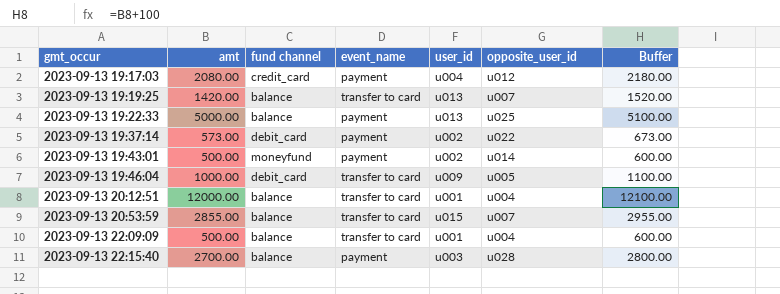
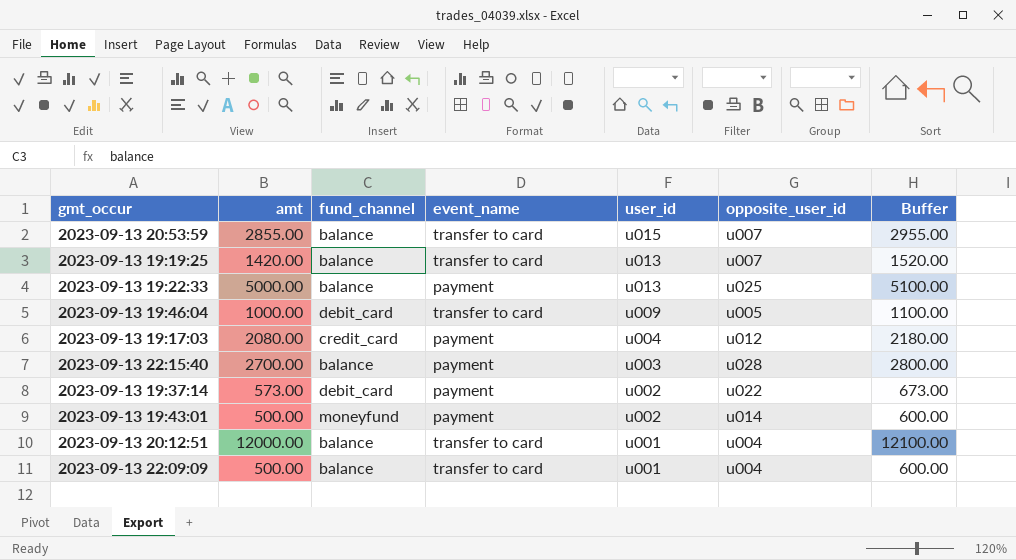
row order: gmt_occur ascending -> user_id descending
column name: fund channel -> fund_channel

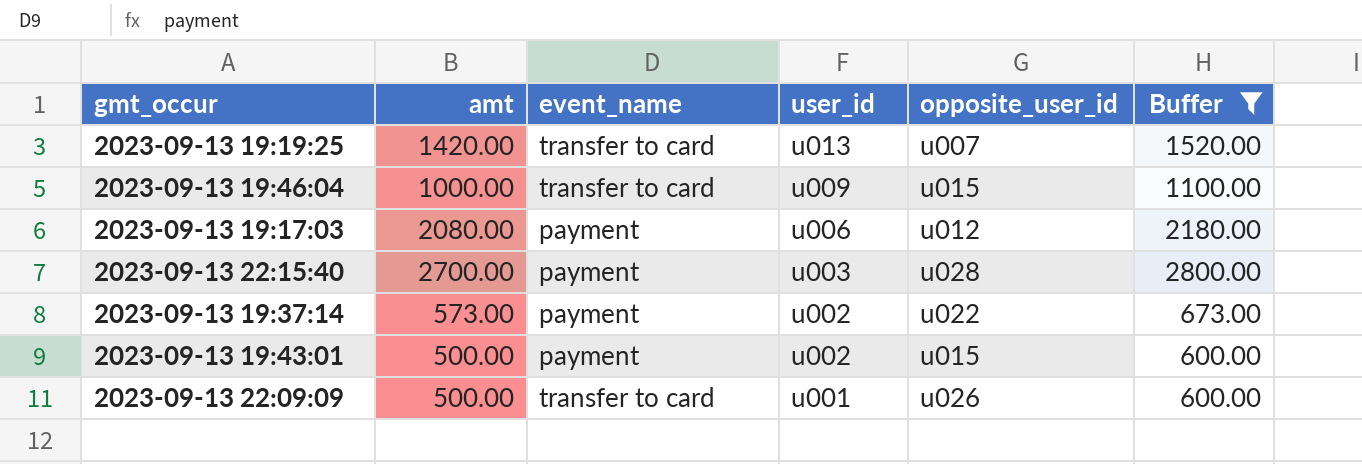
filter: none -> Buffer <= 2800.00
column fund_channel | position: 3 -> none
2023-09-13 19:46:04 | opposite_user_id: u005 -> u015
2023-09-13 19:17:03 | user_id: u004 -> u006
2023-09-13 19:43:01 | opposite_user_id: u014 -> u015
2023-09-13 22:09:09 | opposite_user_id: u004 -> u026

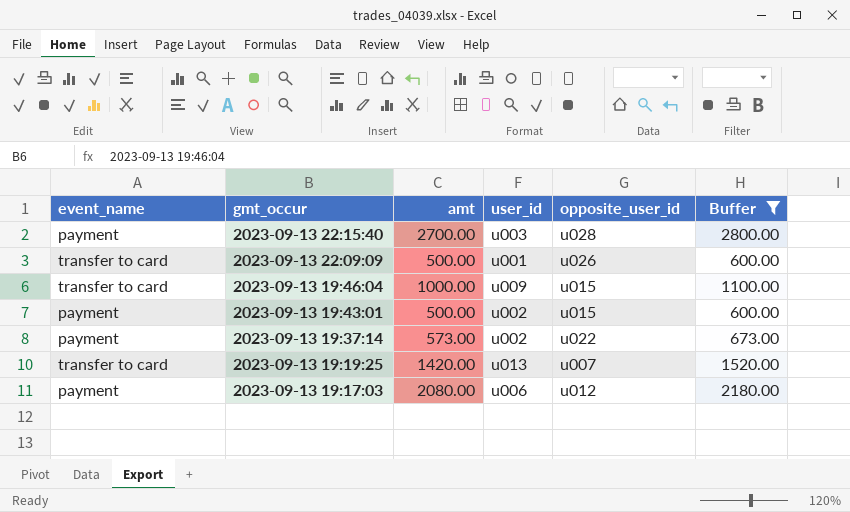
row order: user_id descending -> gmt_occur descending
column event_name | position: 3 -> 1

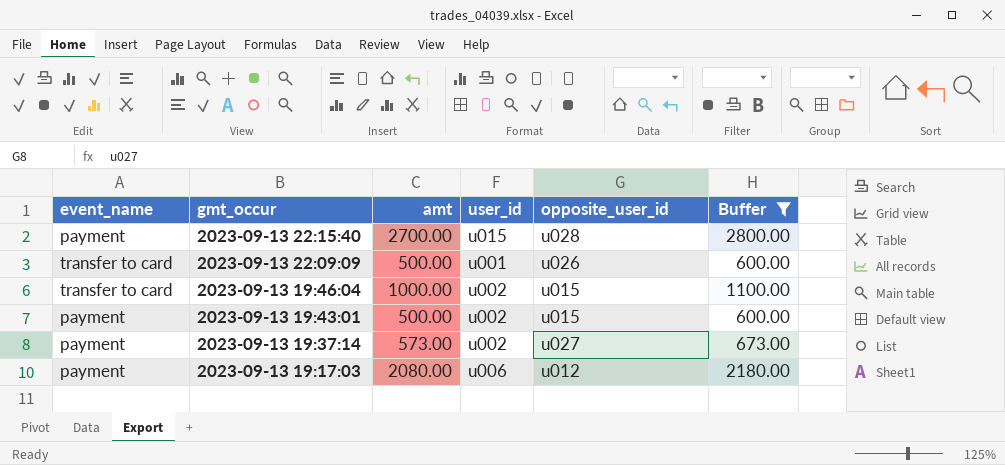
row 2023-09-13 19:19:25: transfer to card | 1420.00 | u013 | u007 | 1520.00 -> none
2023-09-13 22:15:40 | user_id: u003 -> u015
2023-09-13 19:46:04 | user_id: u009 -> u002
2023-09-13 19:37:14 | opposite_user_id: u022 -> u027

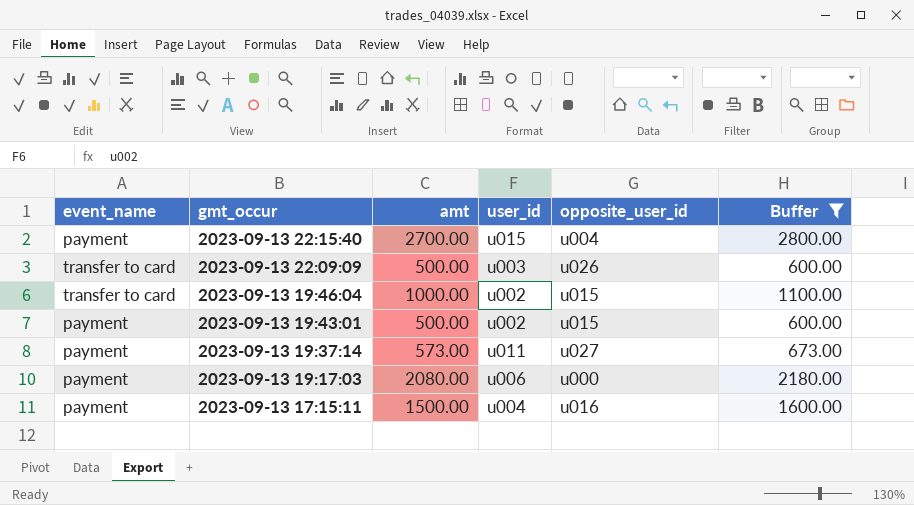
2023-09-13 22:15:40 | opposite_user_id: u028 -> u004
2023-09-13 22:09:09 | user_id: u001 -> u003
2023-09-13 19:37:14 | user_id: u002 -> u011
2023-09-13 19:17:03 | opposite_user_id: u012 -> u000
row 2023-09-13 17:15:11: none -> payment | 1500.00 | u004 | u016 | 1600.00

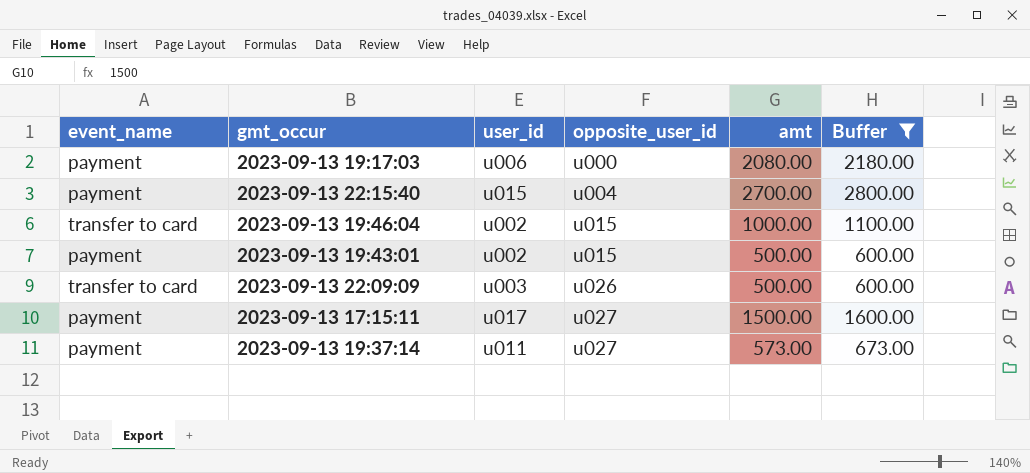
row order: gmt_occur descending -> opposite_user_id ascending
column amt | position: 3 -> 5
2023-09-13 17:15:11 | user_id: u004 -> u017
2023-09-13 17:15:11 | opposite_user_id: u016 -> u027

